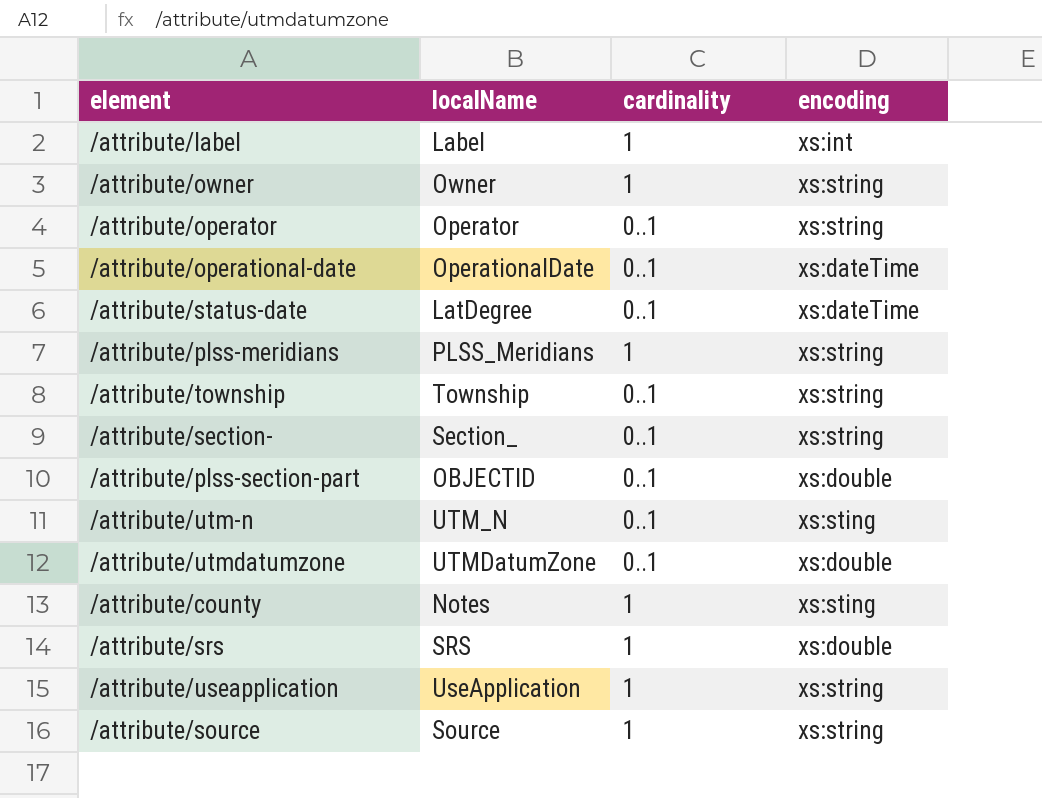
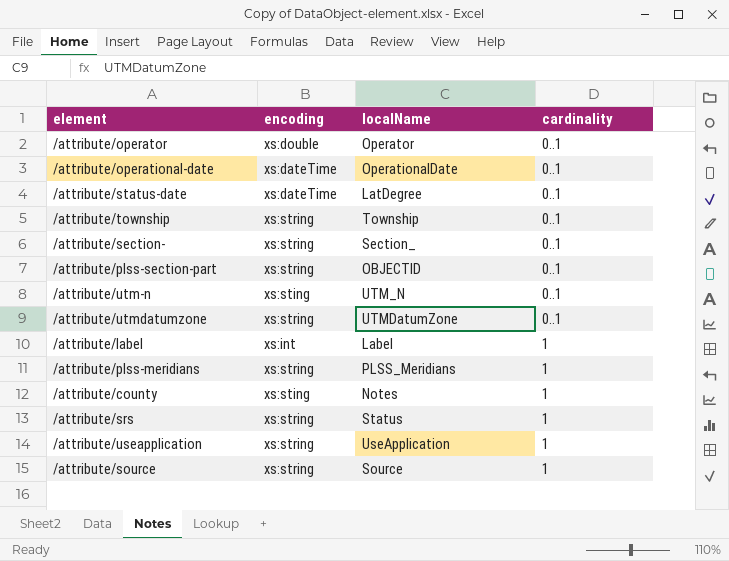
row order: none -> cardinality ascending
column encoding | position: 4 -> 2
row /attribute/owner: Owner | 1 | xs:string -> none
/attribute/operator | encoding: xs:string -> xs:double
/attribute/plss-section-part | encoding: xs:double -> xs:string
/attribute/utmdatumzone | encoding: xs:double -> xs:string
/attribute/srs | encoding: xs:double -> xs:string
/attribute/srs | localName: SRS -> Status

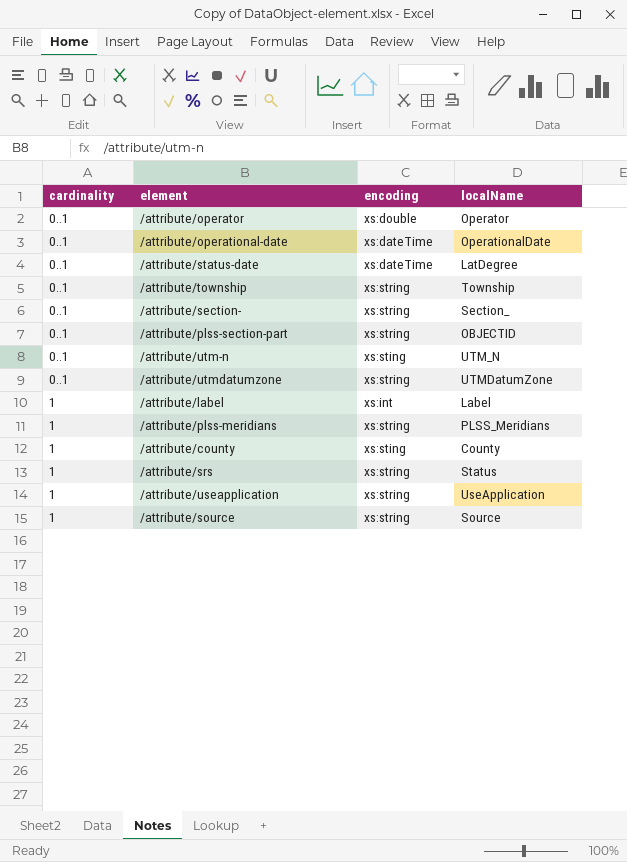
column cardinality | position: 4 -> 1
/attribute/county | localName: Notes -> County

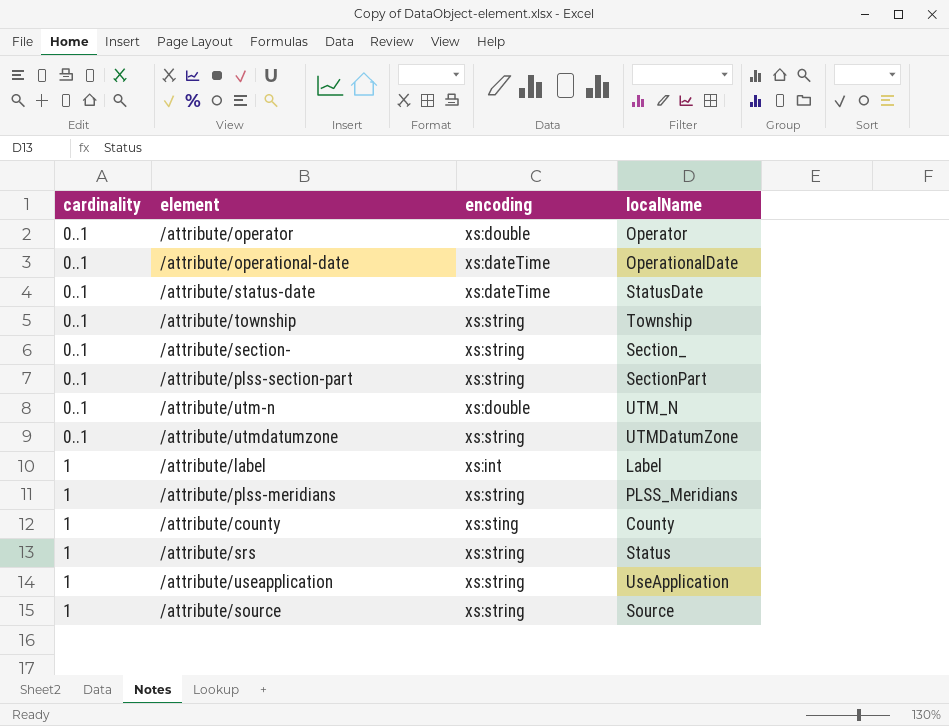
/attribute/status-date | localName: LatDegree -> StatusDate
/attribute/plss-section-part | localName: OBJECTID -> SectionPart
/attribute/utm-n | encoding: xs:sting -> xs:double

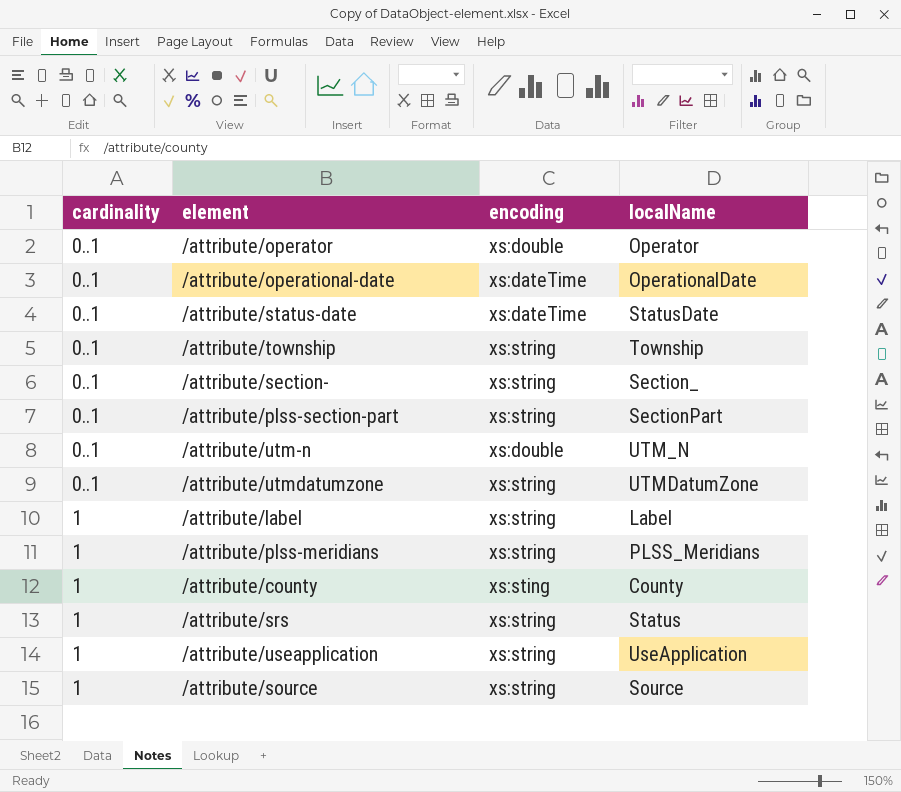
/attribute/label | encoding: xs:int -> xs:string

